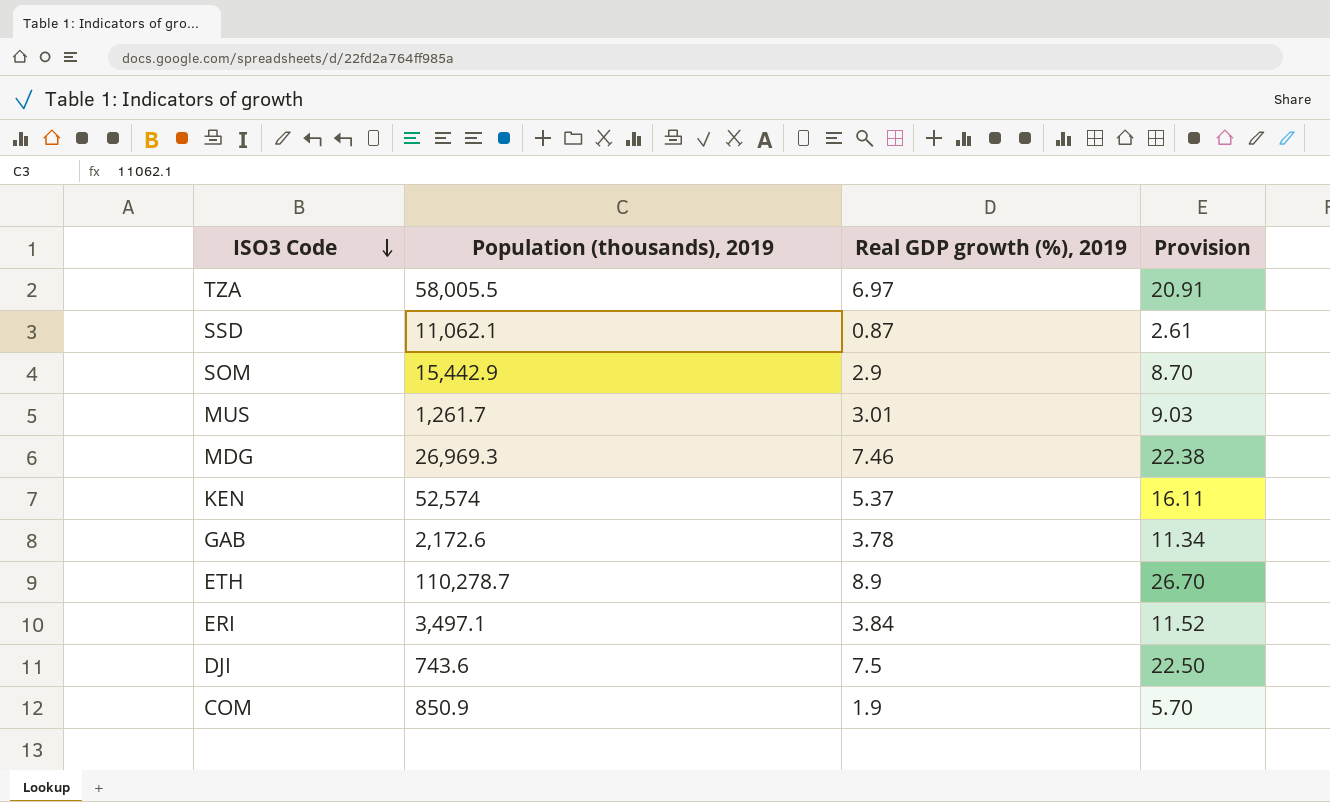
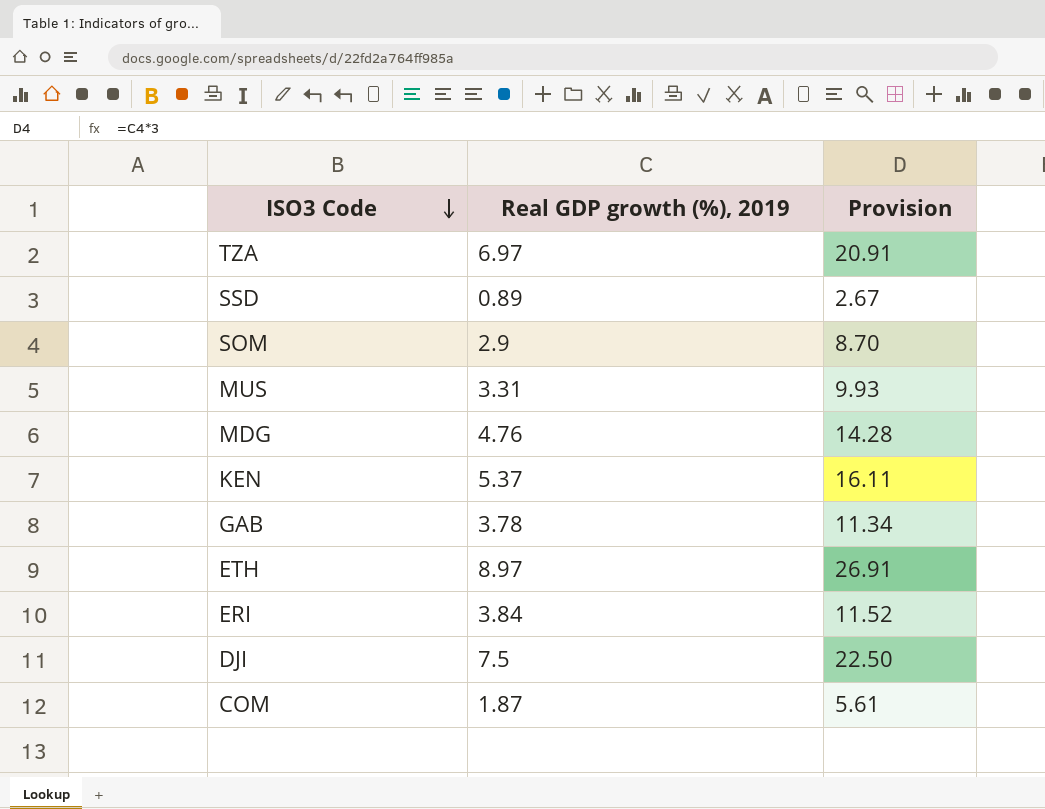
column Population (thousands), 2019 | position: 2 -> none
SSD | Real GDP growth (%), 2019: 0.87 -> 0.89
SSD | Provision: 2.61 -> 2.67
MUS | Real GDP growth (%), 2019: 3.01 -> 3.31
MUS | Provision: 9.03 -> 9.93
MDG | Real GDP growth (%), 2019: 7.46 -> 4.76
MDG | Provision: 22.38 -> 14.28
ETH | Real GDP growth (%), 2019: 8.9 -> 8.97
ETH | Provision: 26.70 -> 26.91
COM | Real GDP growth (%), 2019: 1.9 -> 1.87
COM | Provision: 5.70 -> 5.61

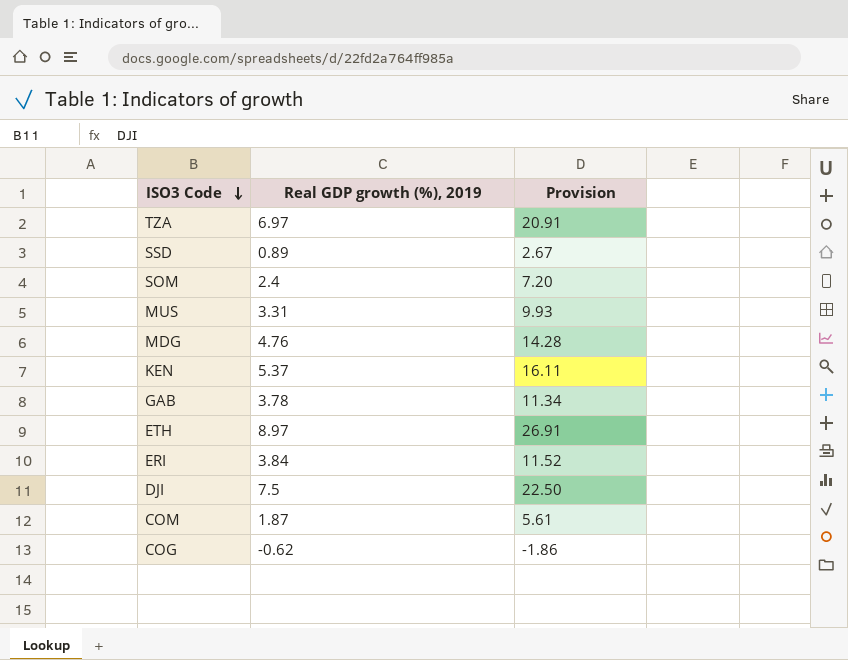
SOM | Real GDP growth (%), 2019: 2.9 -> 2.4
SOM | Provision: 8.70 -> 7.20
row COG: none -> -0.62 | -1.86

